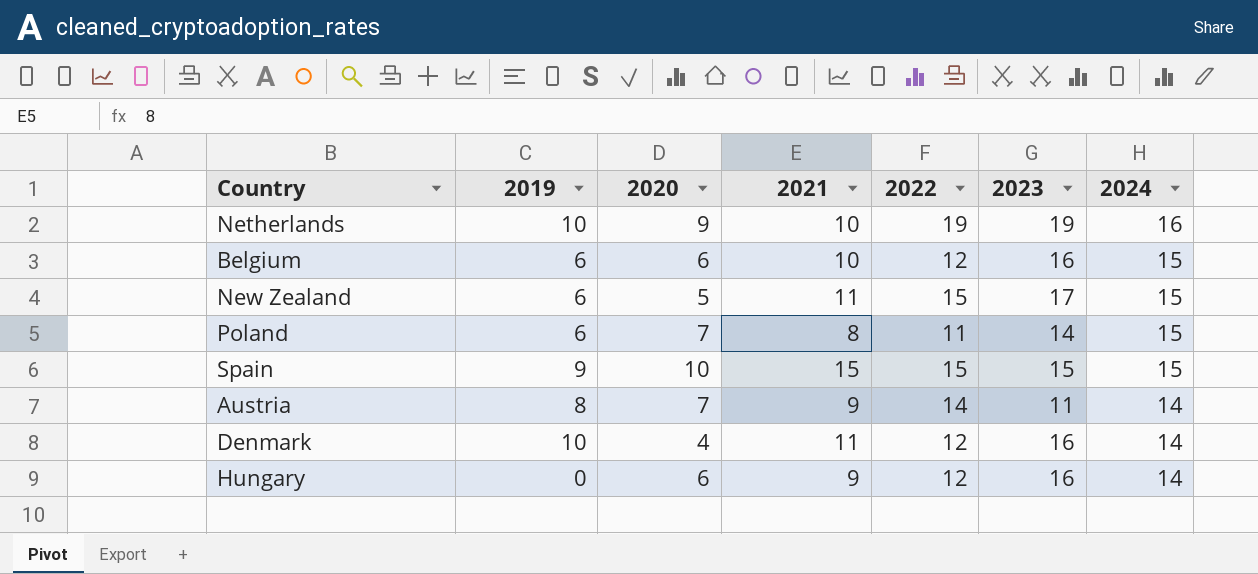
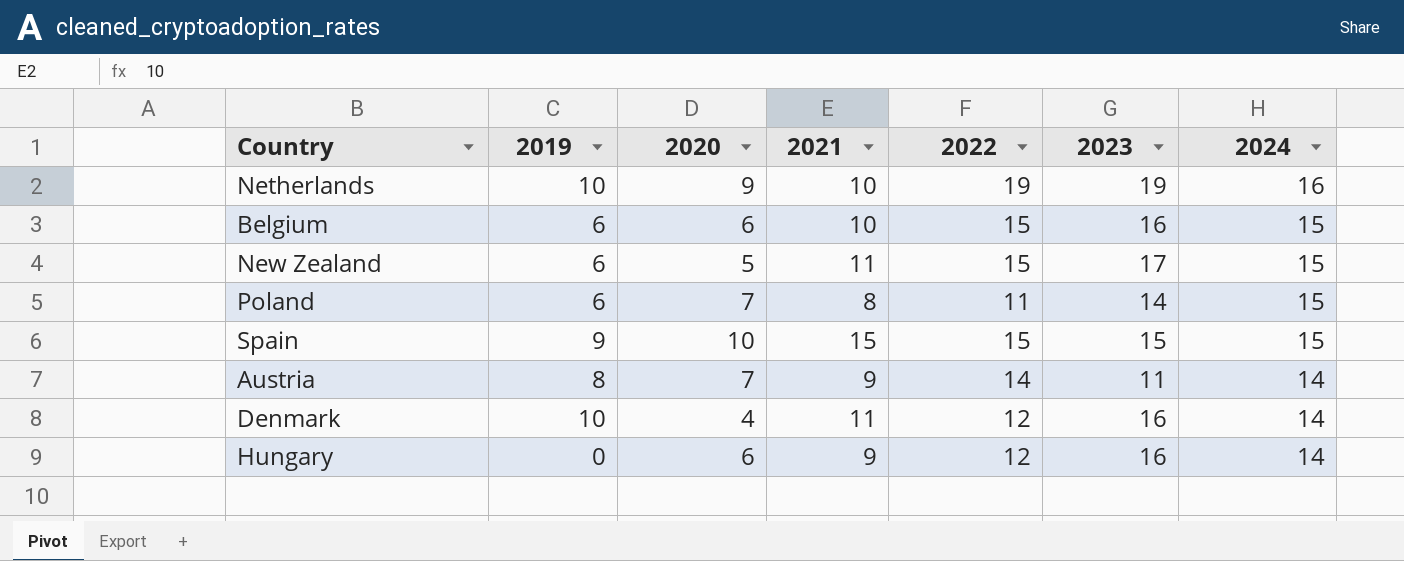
Belgium | 2022: 12 -> 15

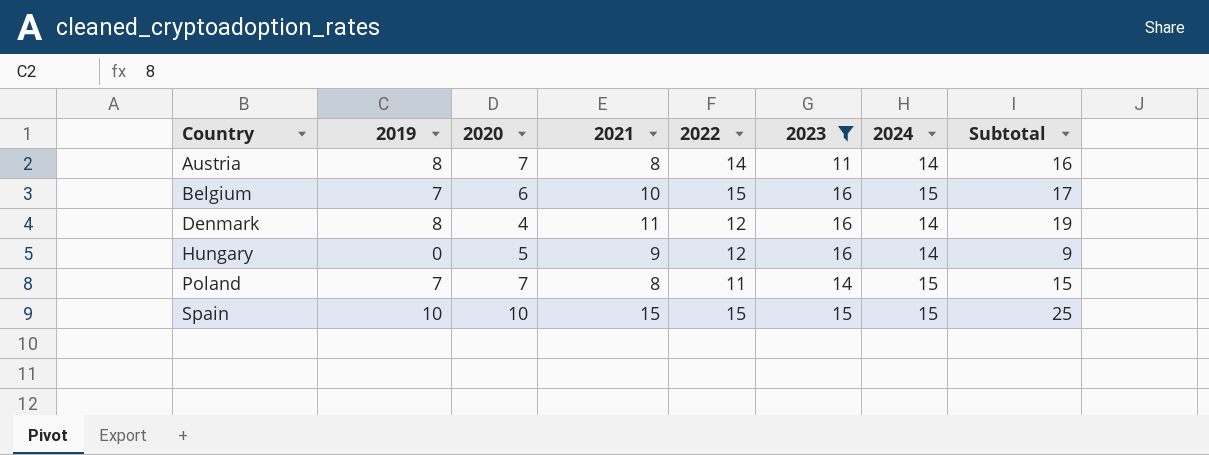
filter: none -> 2023 <= 16
row order: 2024 descending -> Country ascending
column Subtotal | formula: none -> [2019] + [2021]
Austria | 2021: 9 -> 8
Belgium | 2019: 6 -> 7
Denmark | 2019: 10 -> 8
Hungary | 2020: 6 -> 5
Poland | 2019: 6 -> 7
Spain | 2019: 9 -> 10

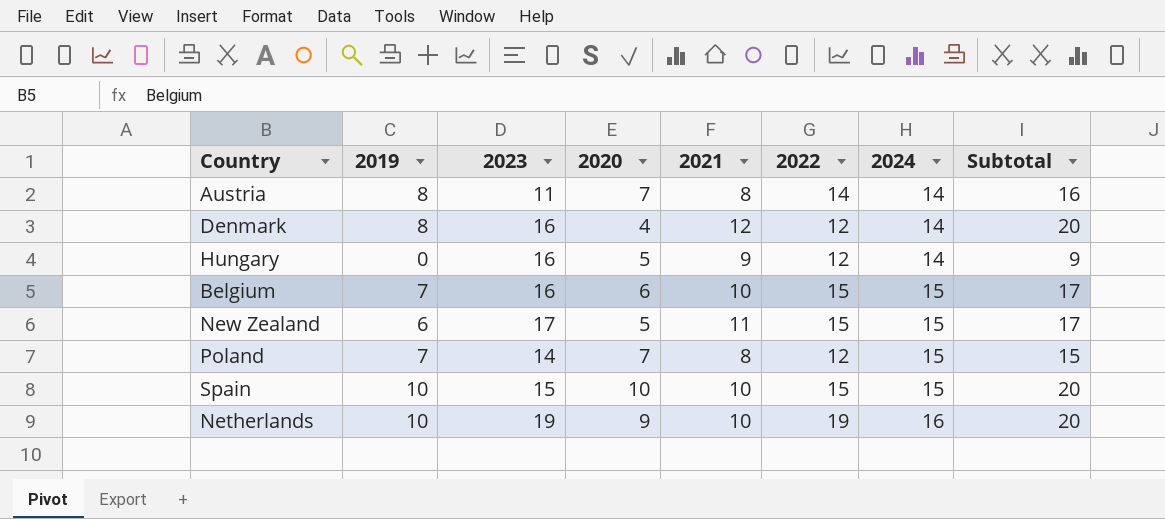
filter: 2023 <= 16 -> none
row order: Country ascending -> 2024 ascending
column 2023 | position: 6 -> 3
Denmark | 2021: 11 -> 12
Denmark | Subtotal: 19 -> 20
Poland | 2022: 11 -> 12
Spain | 2021: 15 -> 10
Spain | Subtotal: 25 -> 20

